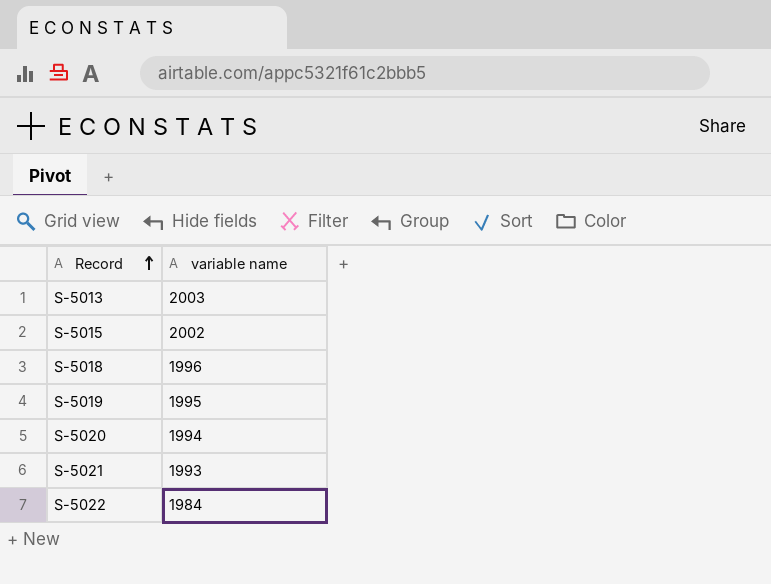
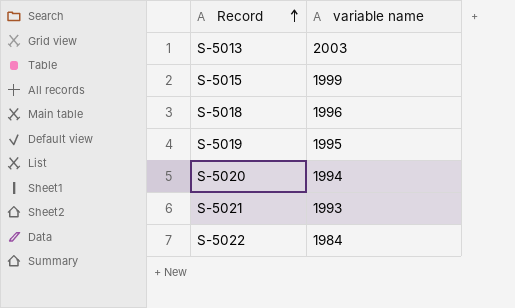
S-5015 | variable name: 2002 -> 1999

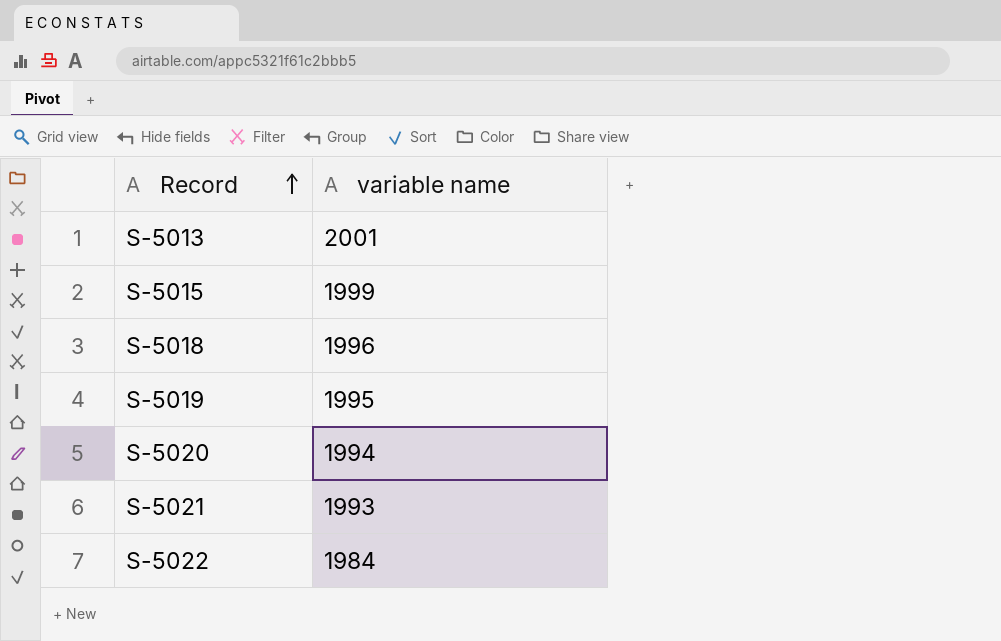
S-5013 | variable name: 2003 -> 2001

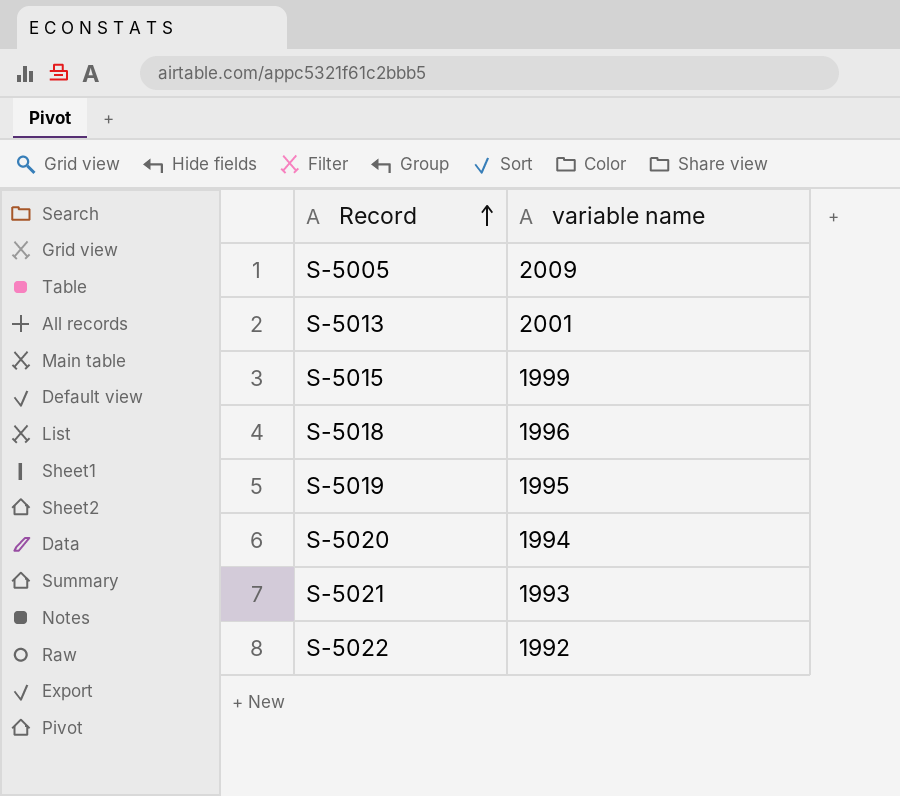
row S-5005: none -> 2009
S-5022 | variable name: 1984 -> 1992

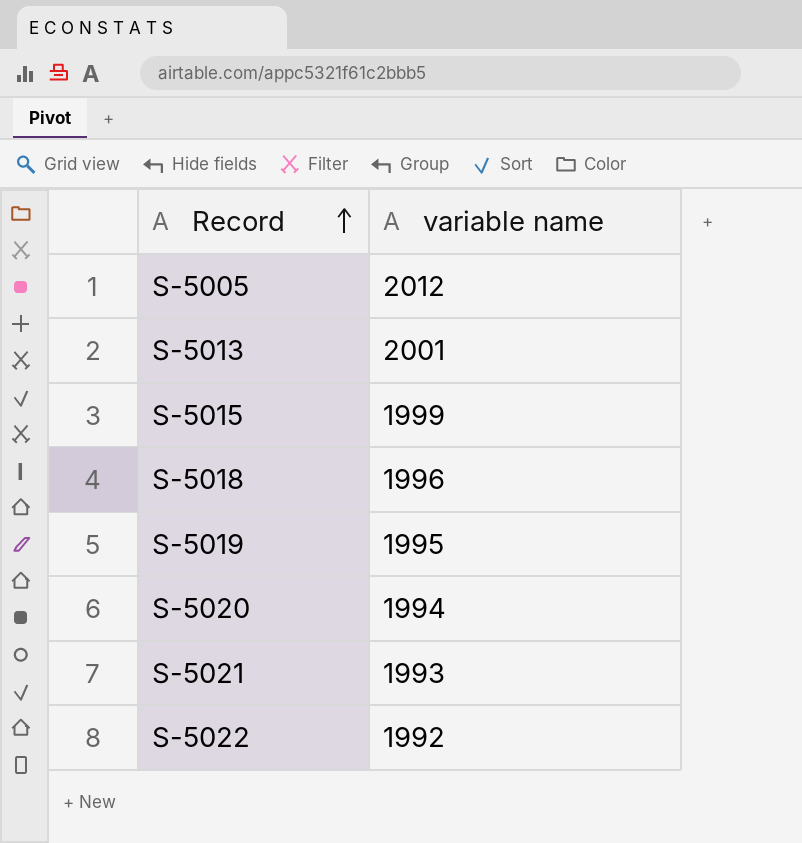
S-5005 | variable name: 2009 -> 2012

